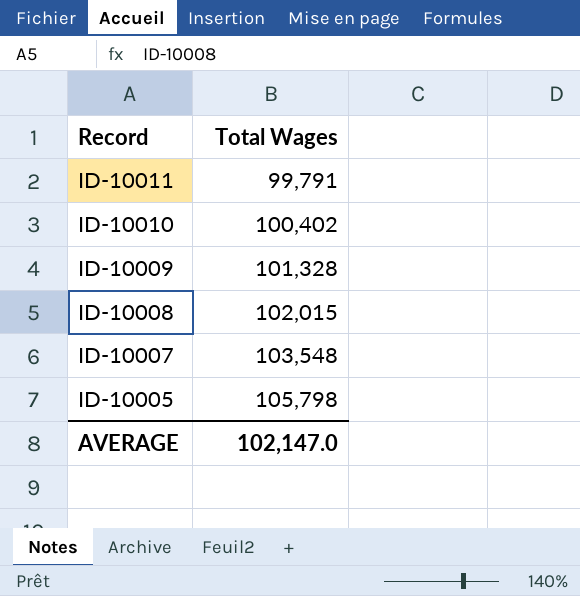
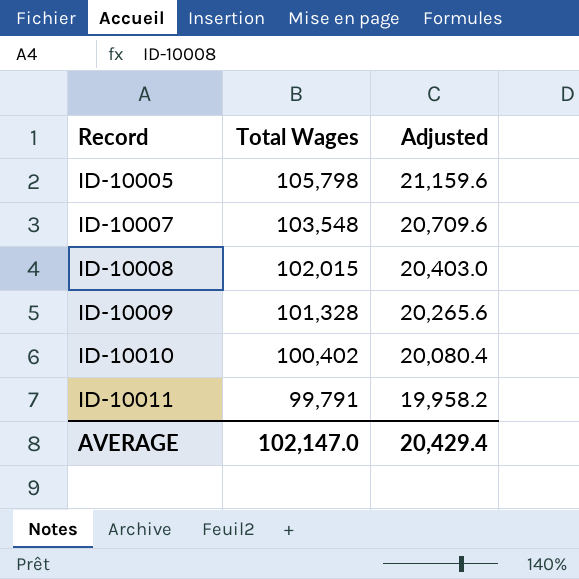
row order: Record descending -> Record ascending
column Adjusted | formula: none -> [Total Wages] * 0.2

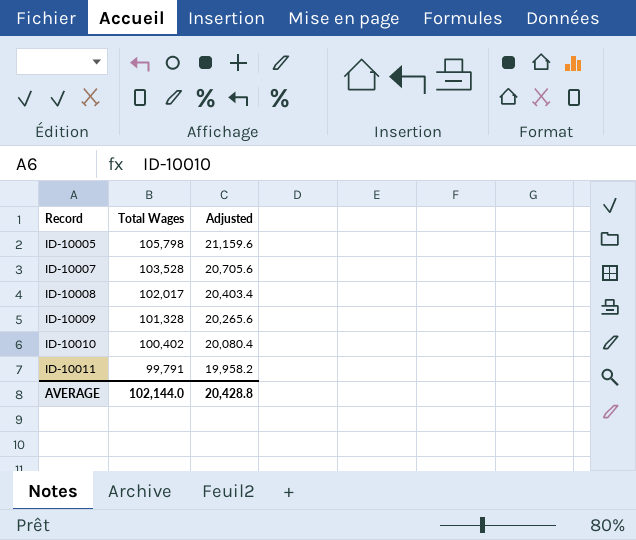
ID-10007 | Total Wages: 103,548 -> 103,528
ID-10007 | Adjusted: 20,709.6 -> 20,705.6
ID-10008 | Total Wages: 102,015 -> 102,017
ID-10008 | Adjusted: 20,403.0 -> 20,403.4
AVERAGE | Total Wages: 102,147.0 -> 102,144.0
AVERAGE | Adjusted: 20,429.4 -> 20,428.8

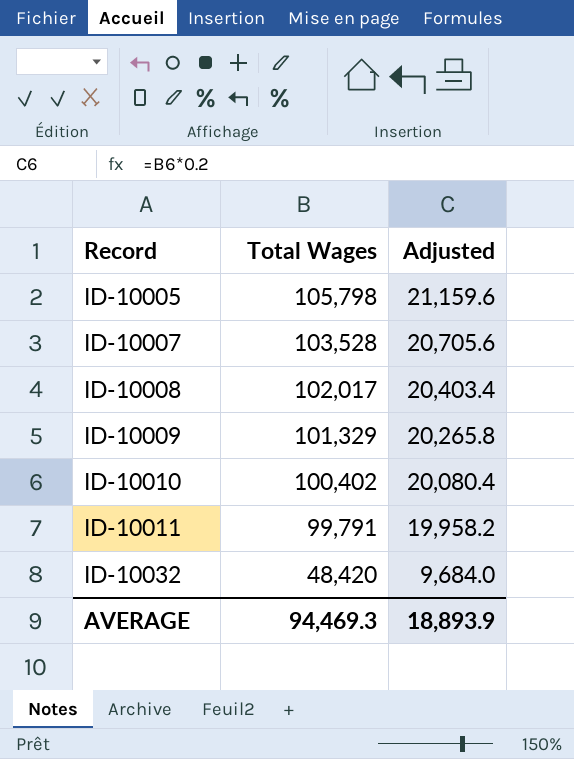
ID-10009 | Total Wages: 101,328 -> 101,329
ID-10009 | Adjusted: 20,265.6 -> 20,265.8
row ID-10032: none -> 48,420 | 9,684.0
AVERAGE | Total Wages: 102,144.0 -> 94,469.3
AVERAGE | Adjusted: 20,428.8 -> 18,893.9

